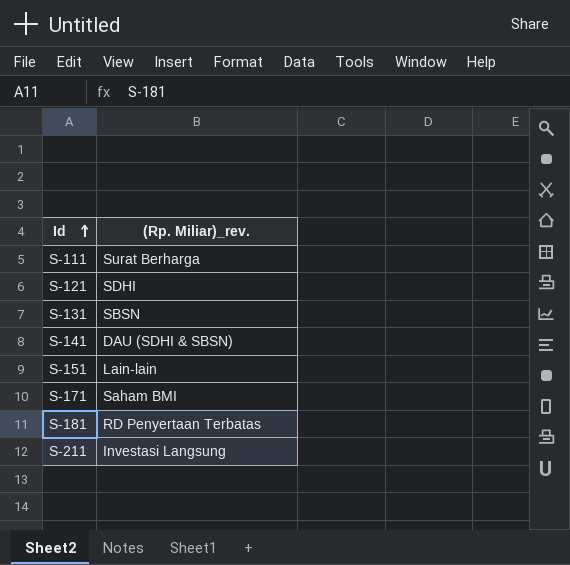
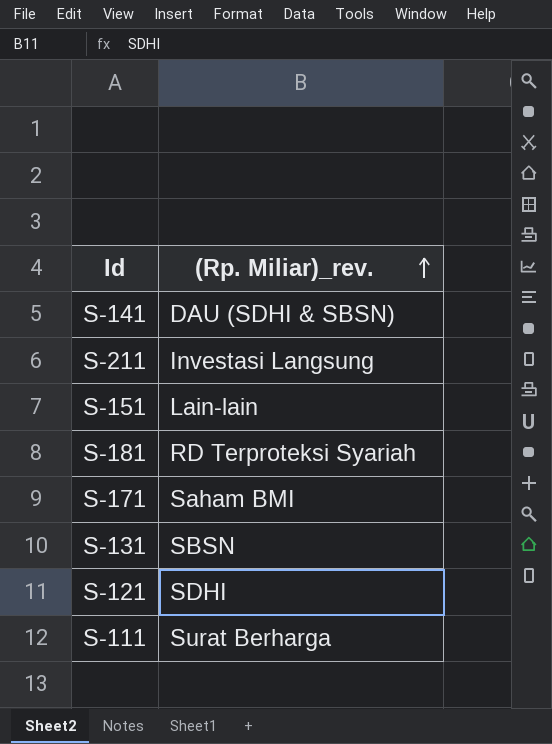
row order: Id ascending -> (Rp. Miliar)_rev. ascending
S-181 | (Rp. Miliar)_rev.: RD Penyertaan Terbatas -> RD Terproteksi Syariah

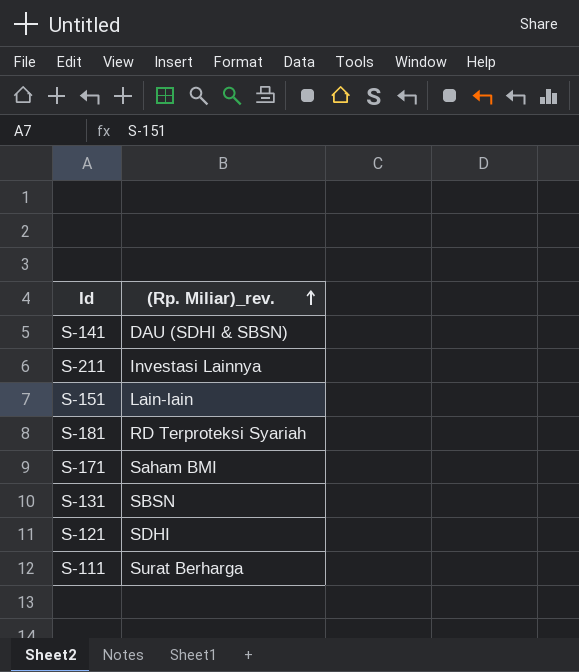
S-211 | (Rp. Miliar)_rev.: Investasi Langsung -> Investasi Lainnya

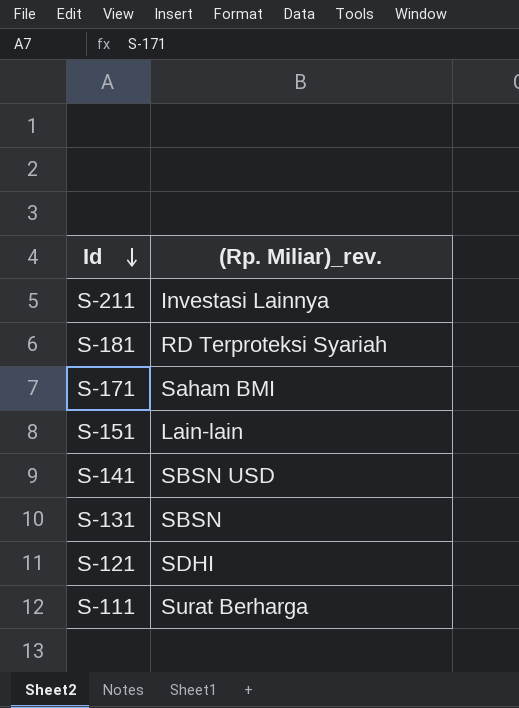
row order: (Rp. Miliar)_rev. ascending -> Id descending
S-141 | (Rp. Miliar)_rev.: DAU (SDHI & SBSN) -> SBSN USD

